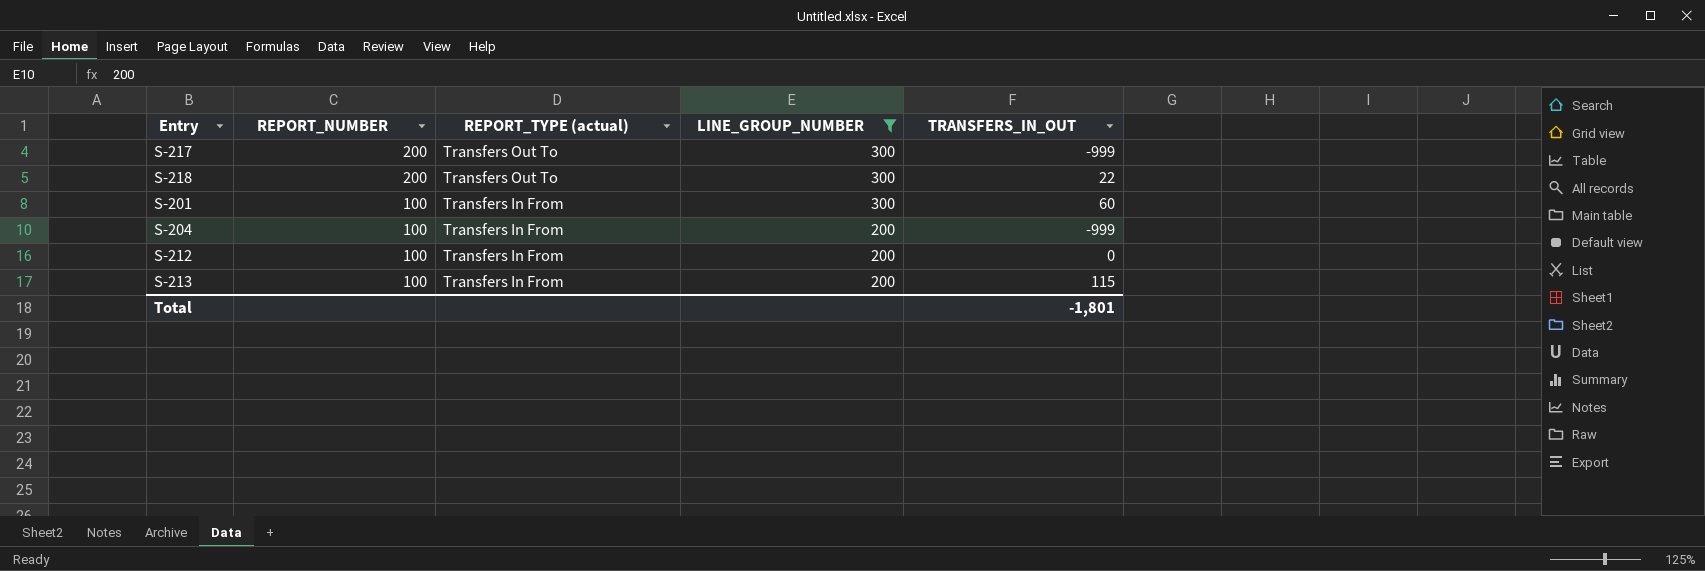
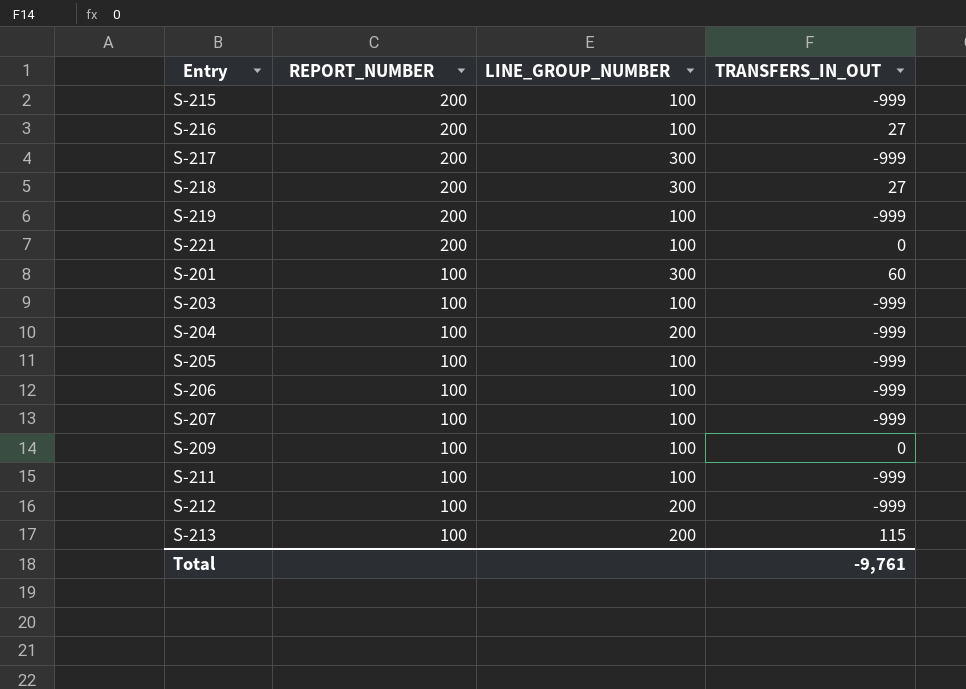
filter: LINE_GROUP_NUMBER != 100 -> none
column REPORT_TYPE (actual) | position: 3 -> none
S-218 | TRANSFERS_IN_OUT: 22 -> 27
S-212 | TRANSFERS_IN_OUT: 0 -> -999
Total | TRANSFERS_IN_OUT: -1,801 -> -9,761

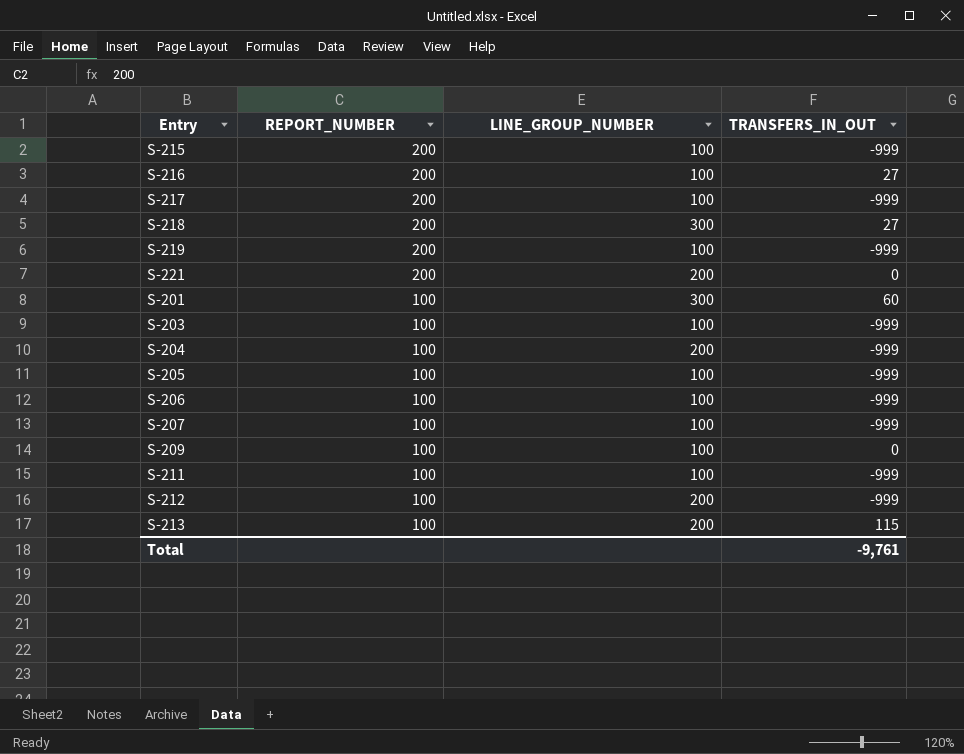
S-217 | LINE_GROUP_NUMBER: 300 -> 100
S-221 | LINE_GROUP_NUMBER: 100 -> 200

